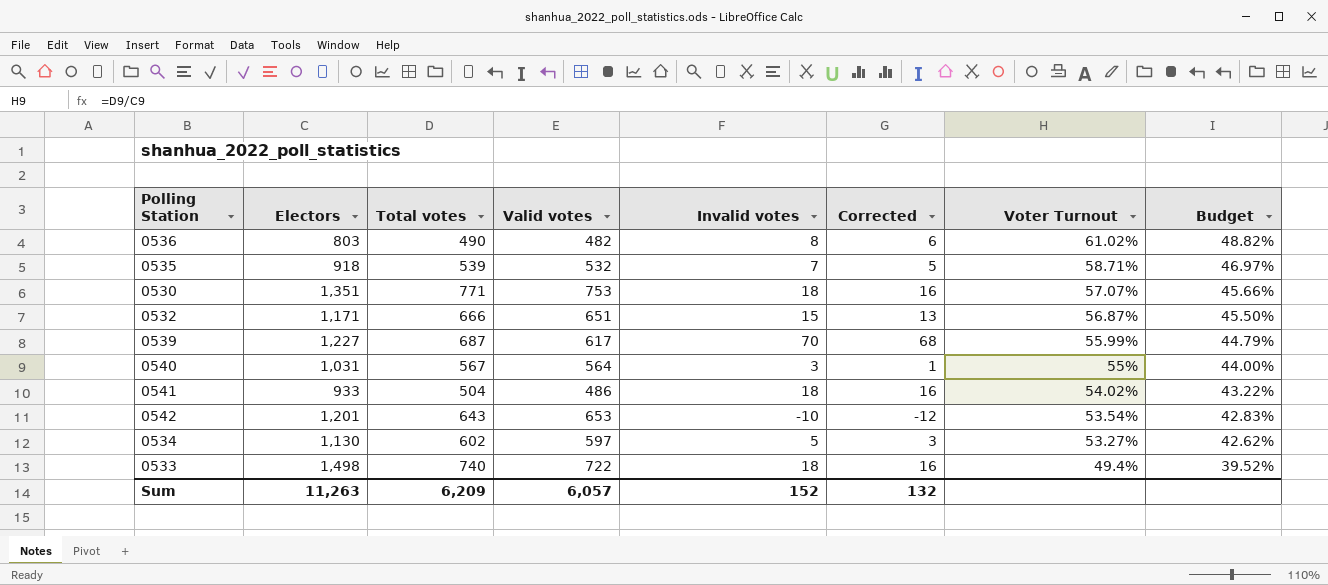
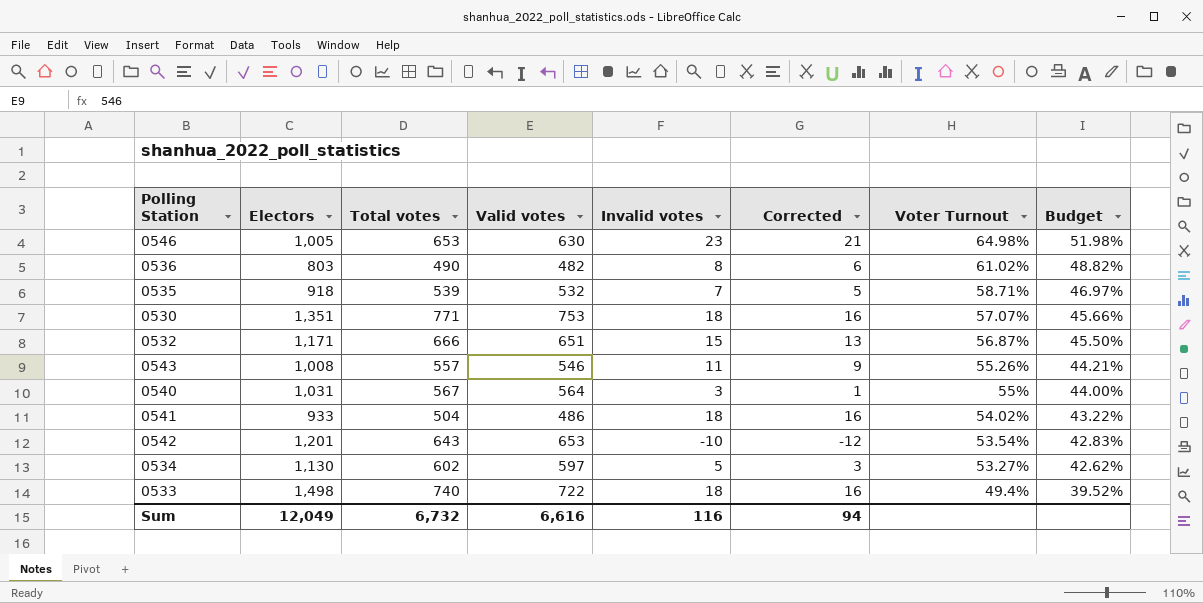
row 0539: 1,227 | 687 | 617 | 70 | 68 | 55.99% | 44.79% -> none
row 0546: none -> 1,005 | 653 | 630 | 23 | 21 | 64.98% | 51.98%
row 0543: none -> 1,008 | 557 | 546 | 11 | 9 | 55.26% | 44.21%
Sum | Electors: 11,263 -> 12,049
Sum | Total votes: 6,209 -> 6,732
Sum | Valid votes: 6,057 -> 6,616
Sum | Invalid votes: 152 -> 116
Sum | Corrected: 132 -> 94

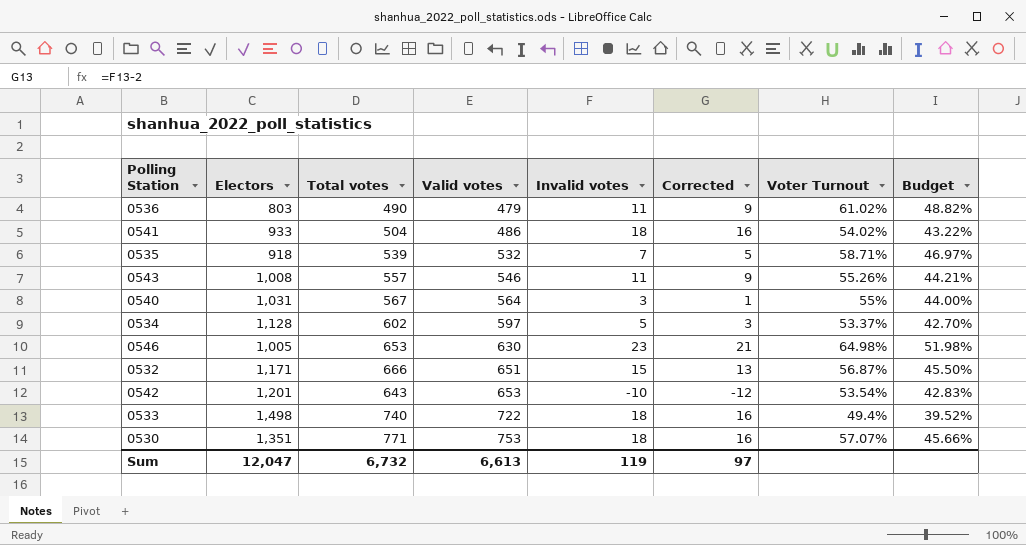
row order: Voter Turnout descending -> Valid votes ascending
0536 | Valid votes: 482 -> 479
0536 | Invalid votes: 8 -> 11
0536 | Corrected: 6 -> 9
0534 | Electors: 1,130 -> 1,128
0534 | Voter Turnout: 53.27% -> 53.37%
0534 | Budget: 42.62% -> 42.70%
Sum | Electors: 12,049 -> 12,047
Sum | Valid votes: 6,616 -> 6,613
Sum | Invalid votes: 116 -> 119
Sum | Corrected: 94 -> 97

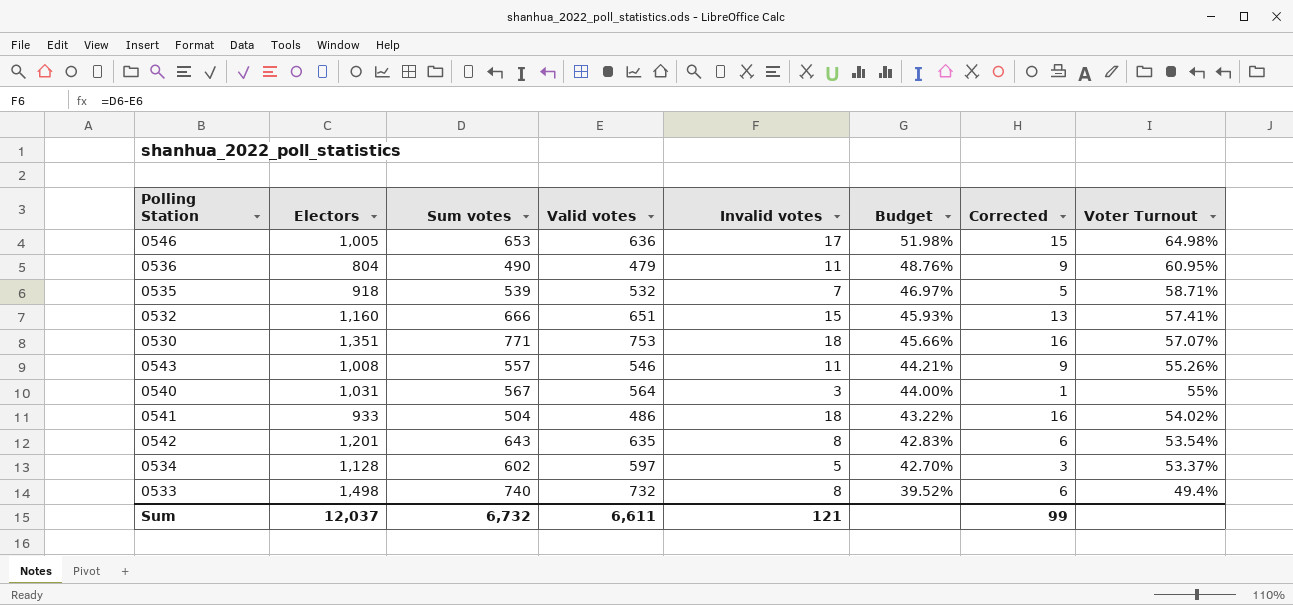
row order: Valid votes ascending -> Budget descending
column name: Total votes -> Sum votes
column Budget | position: 8 -> 6
0546 | Valid votes: 630 -> 636
0546 | Invalid votes: 23 -> 17
0546 | Corrected: 21 -> 15
0536 | Electors: 803 -> 804
0536 | Budget: 48.82% -> 48.76%
0536 | Voter Turnout: 61.02% -> 60.95%
0532 | Electors: 1,171 -> 1,160
0532 | Budget: 45.50% -> 45.93%
0532 | Voter Turnout: 56.87% -> 57.41%
0542 | Valid votes: 653 -> 635
0542 | Invalid votes: -10 -> 8
0542 | Corrected: -12 -> 6
0533 | Valid votes: 722 -> 732
0533 | Invalid votes: 18 -> 8
0533 | Corrected: 16 -> 6
Sum | Electors: 12,047 -> 12,037
Sum | Valid votes: 6,613 -> 6,611
Sum | Invalid votes: 119 -> 121
Sum | Corrected: 97 -> 99

